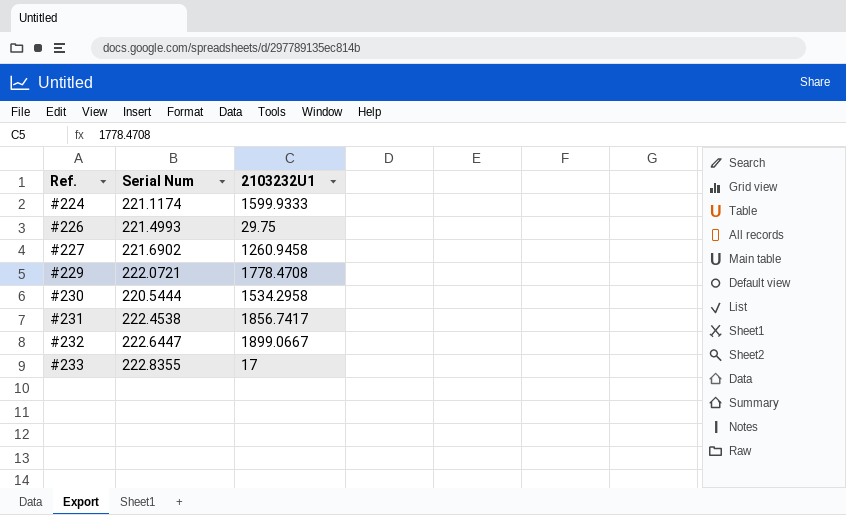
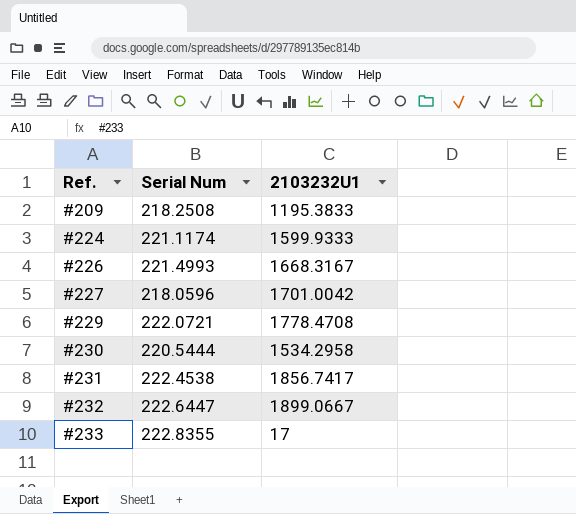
row #209: none -> 218.2508 | 1195.3833
#226 | 2103232U1: 29.75 -> 1668.3167
#227 | Serial Num: 221.6902 -> 218.0596
#227 | 2103232U1: 1260.9458 -> 1701.0042

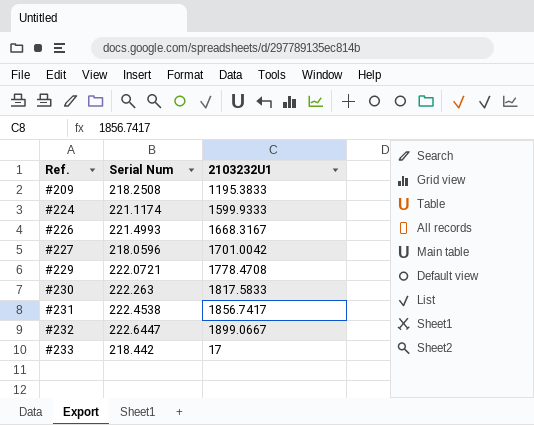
#230 | Serial Num: 220.5444 -> 222.263
#230 | 2103232U1: 1534.2958 -> 1817.5833
#233 | Serial Num: 222.8355 -> 218.442

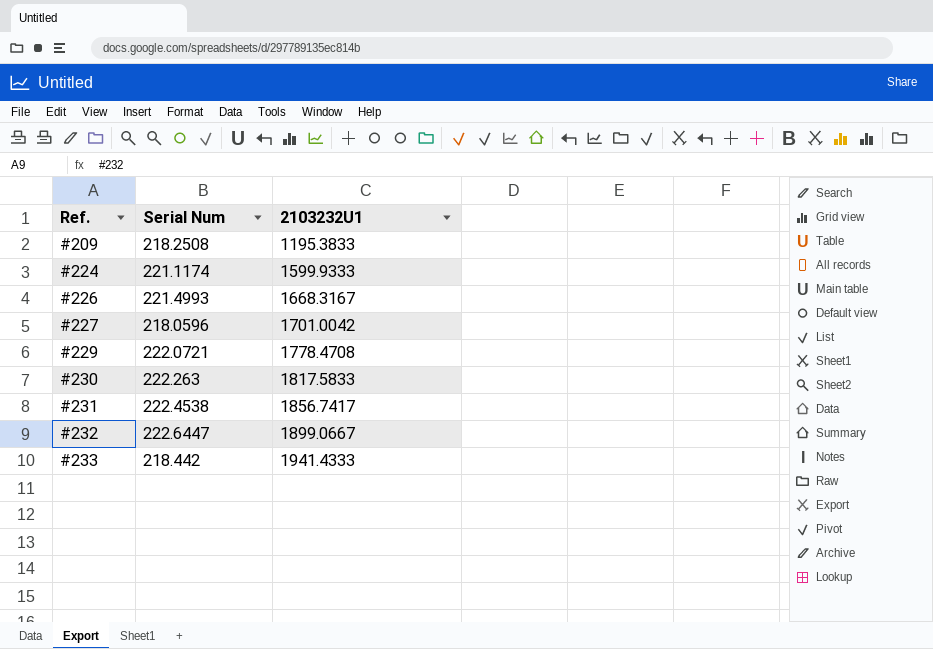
#233 | 2103232U1: 17 -> 1941.4333

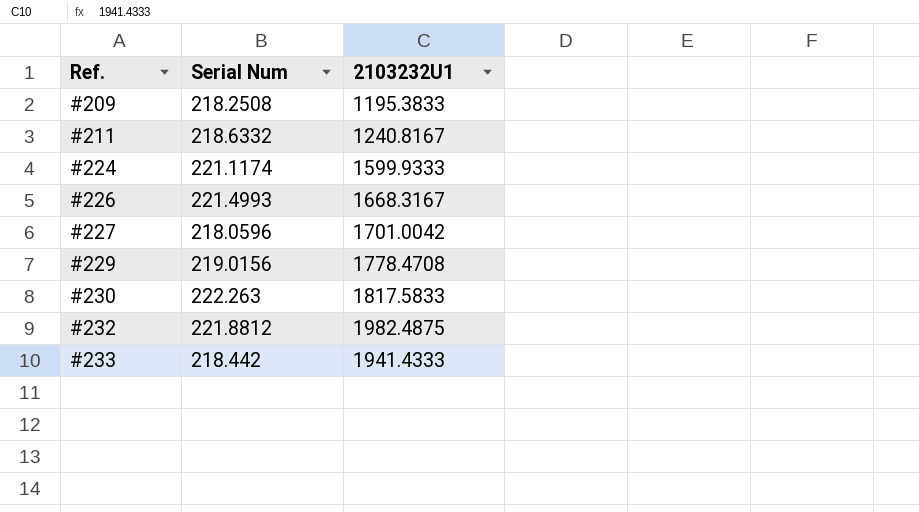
row #231: 222.4538 | 1856.7417 -> none
row #211: none -> 218.6332 | 1240.8167
#229 | Serial Num: 222.0721 -> 219.0156
#232 | Serial Num: 222.6447 -> 221.8812
#232 | 2103232U1: 1899.0667 -> 1982.4875

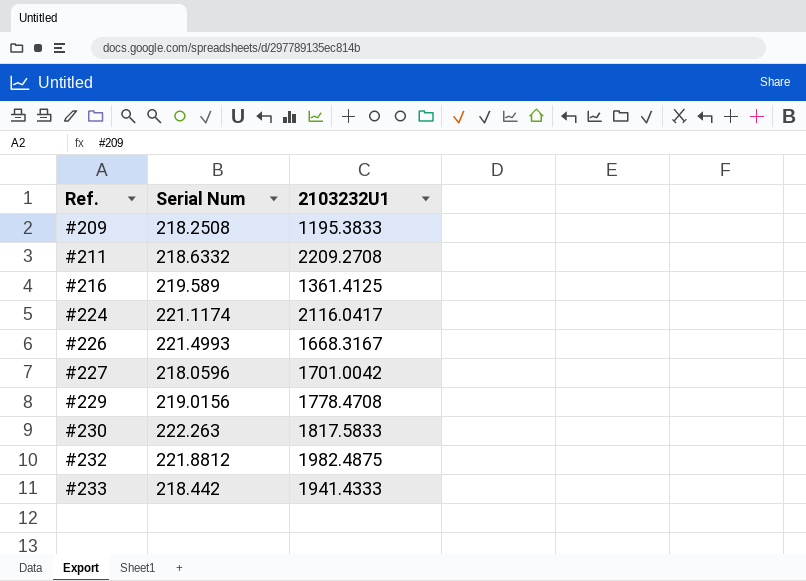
#211 | 2103232U1: 1240.8167 -> 2209.2708
row #216: none -> 219.589 | 1361.4125
#224 | 2103232U1: 1599.9333 -> 2116.0417

